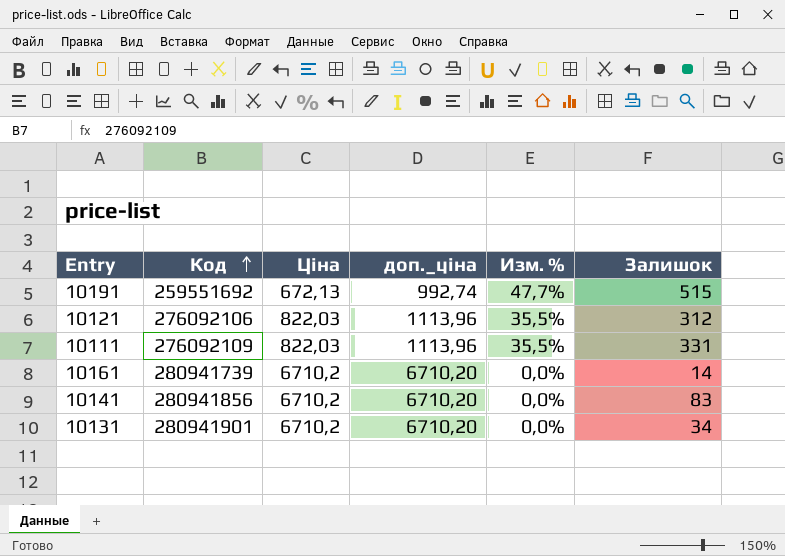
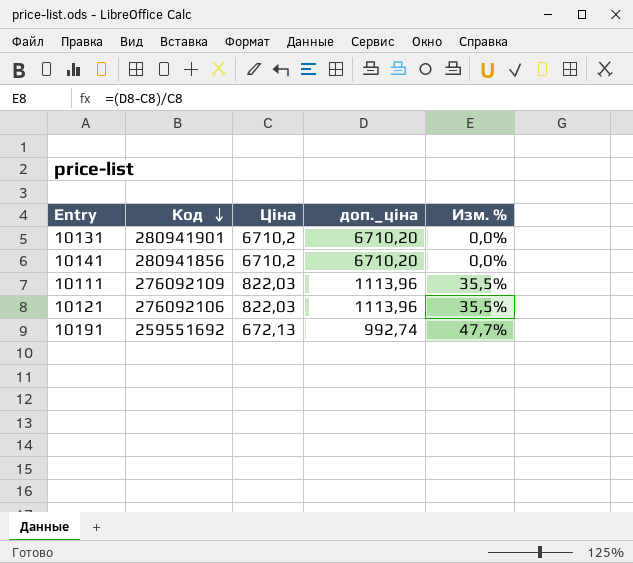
row order: Код ascending -> Код descending
column Залишок | position: 6 -> none
row 10161: 280941739 | 6710,2 | 6710,20 | 0,0% | 14 -> none

